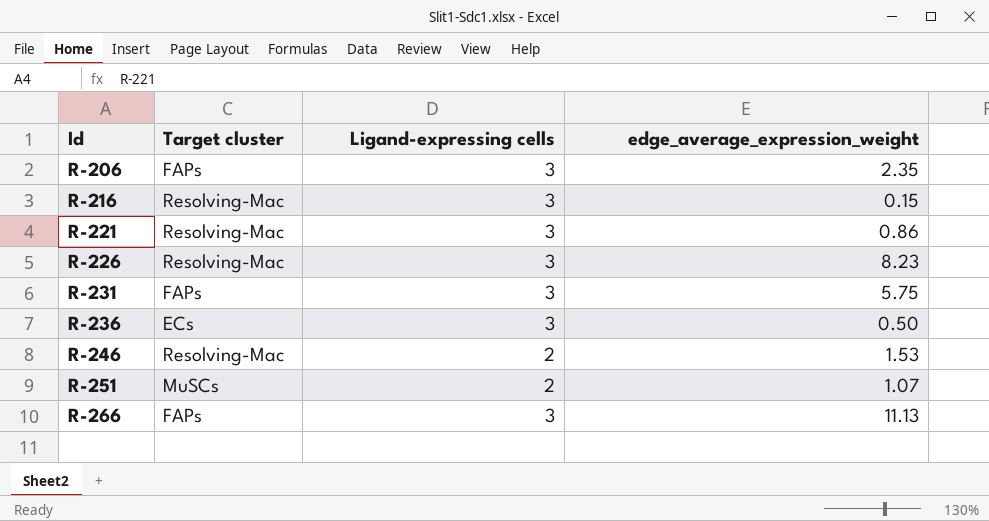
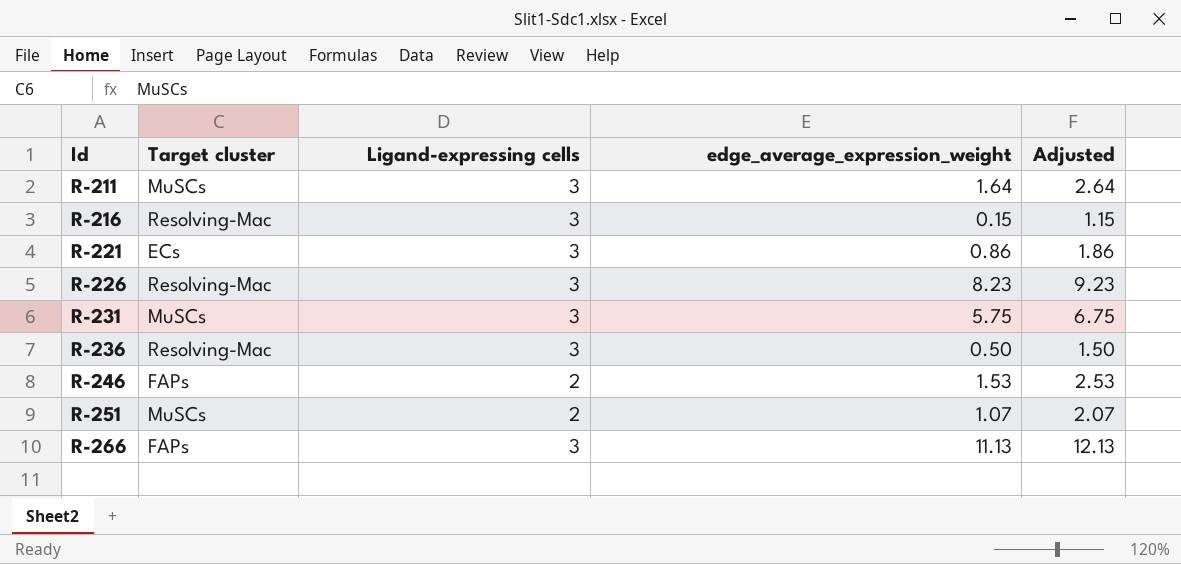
column Adjusted | formula: none -> [edge_average_expression_weight] + 1
row R-206: FAPs | 3 | 2.35 -> none
row R-211: none -> MuSCs | 3 | 1.64 | 2.64
R-221 | Target cluster: Resolving-Mac -> ECs
R-231 | Target cluster: FAPs -> MuSCs
R-236 | Target cluster: ECs -> Resolving-Mac
R-246 | Target cluster: Resolving-Mac -> FAPs

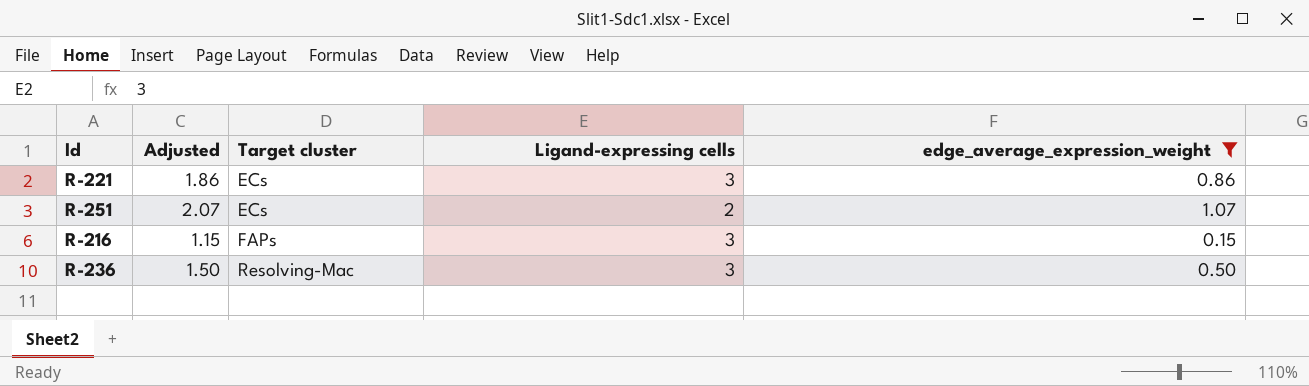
filter: none -> edge_average_expression_weight <= 1.07
row order: Id ascending -> Target cluster ascending
column Adjusted | position: 5 -> 2
R-251 | Target cluster: MuSCs -> ECs
R-216 | Target cluster: Resolving-Mac -> FAPs

